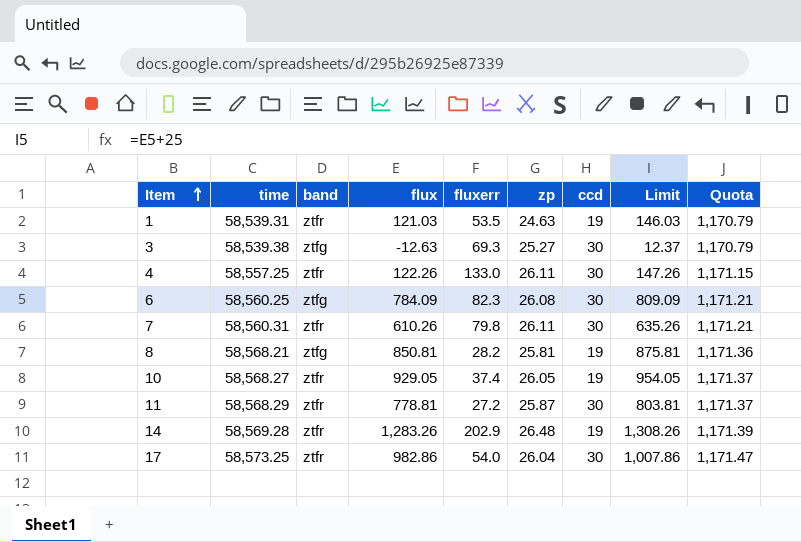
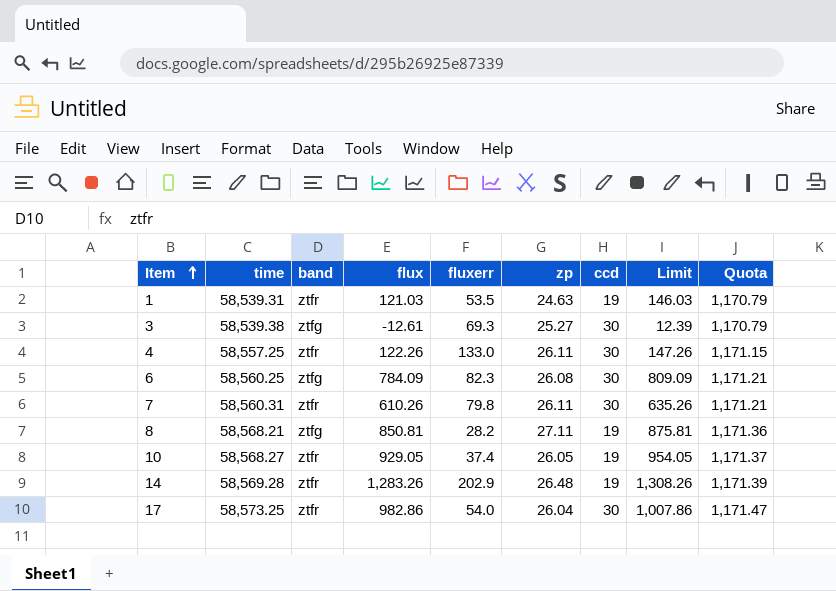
row 11: 58,568.29 | ztfr | 778.81 | 27.2 | 25.87 | 30 | 803.81 | 1,171.37 -> none
3 | flux: -12.63 -> -12.61
3 | Limit: 12.37 -> 12.39
8 | zp: 25.81 -> 27.11

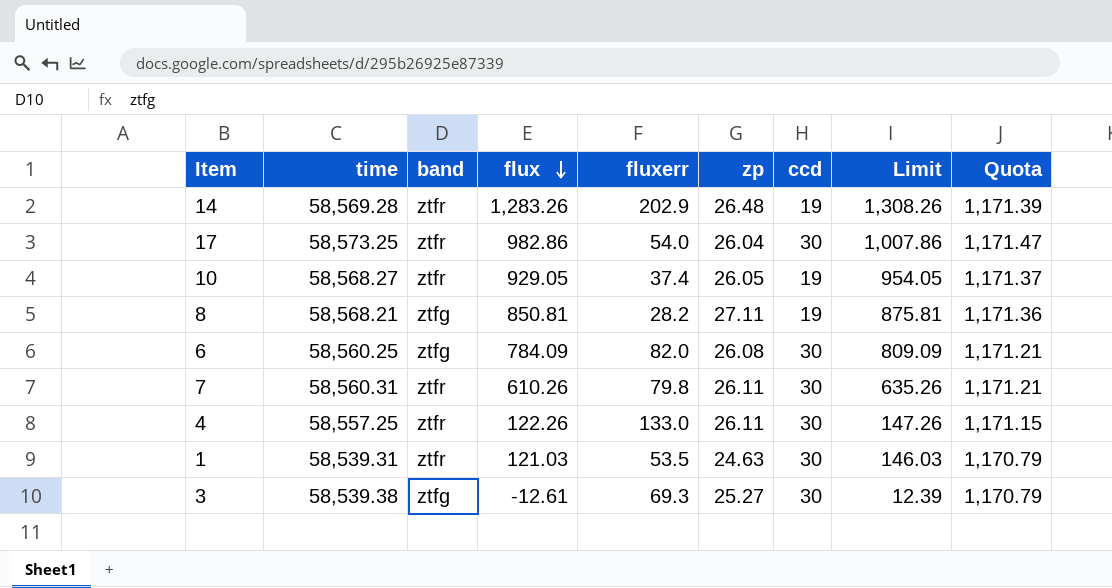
row order: Item ascending -> flux descending
6 | fluxerr: 82.3 -> 82.0
1 | ccd: 19 -> 30

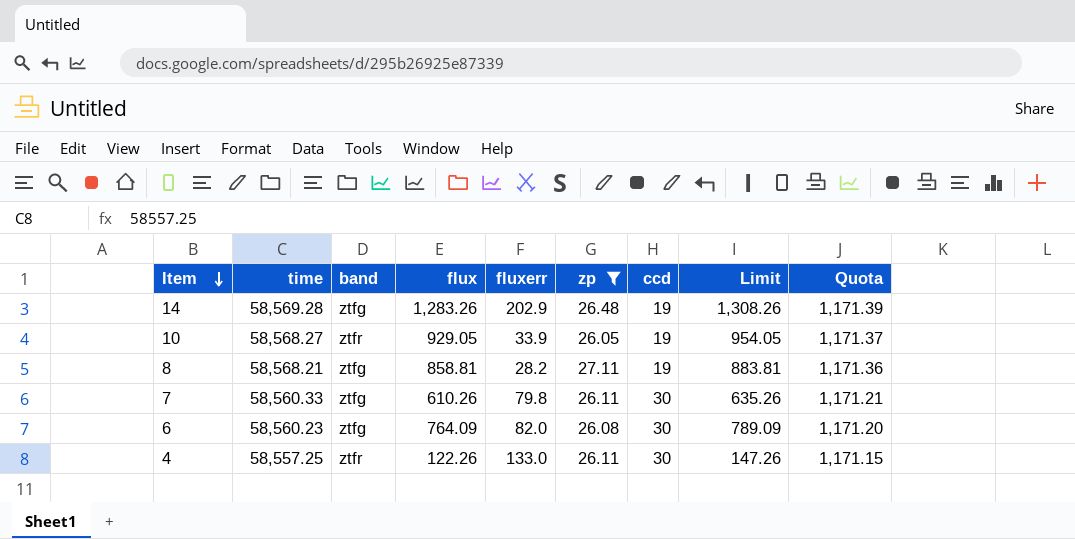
filter: none -> zp >= 26.05
row order: flux descending -> Item descending
14 | band: ztfr -> ztfg
10 | fluxerr: 37.4 -> 33.9
8 | flux: 850.81 -> 858.81
8 | Limit: 875.81 -> 883.81
7 | time: 58,560.31 -> 58,560.33
7 | band: ztfr -> ztfg
6 | time: 58,560.25 -> 58,560.23
6 | flux: 784.09 -> 764.09
6 | Limit: 809.09 -> 789.09
6 | Quota: 1,171.21 -> 1,171.20

